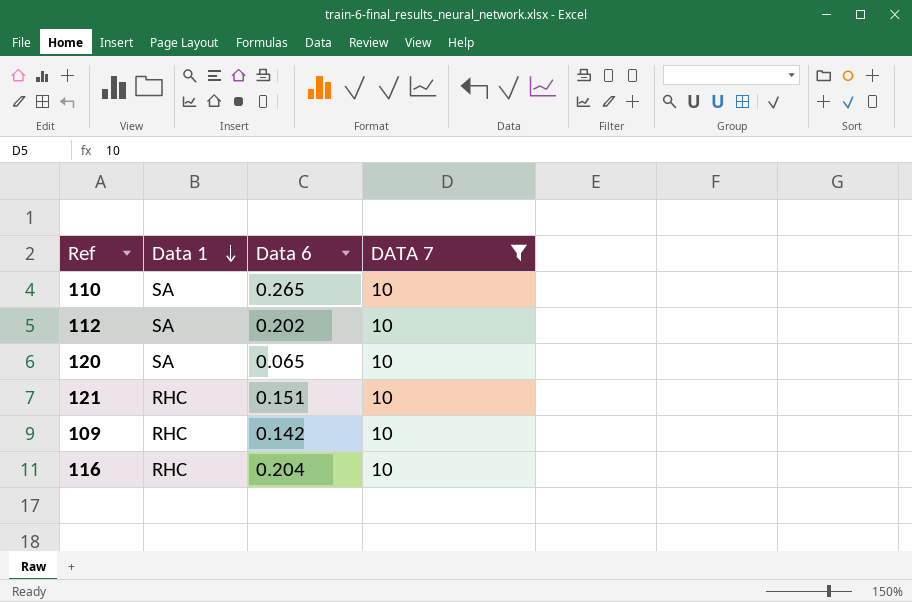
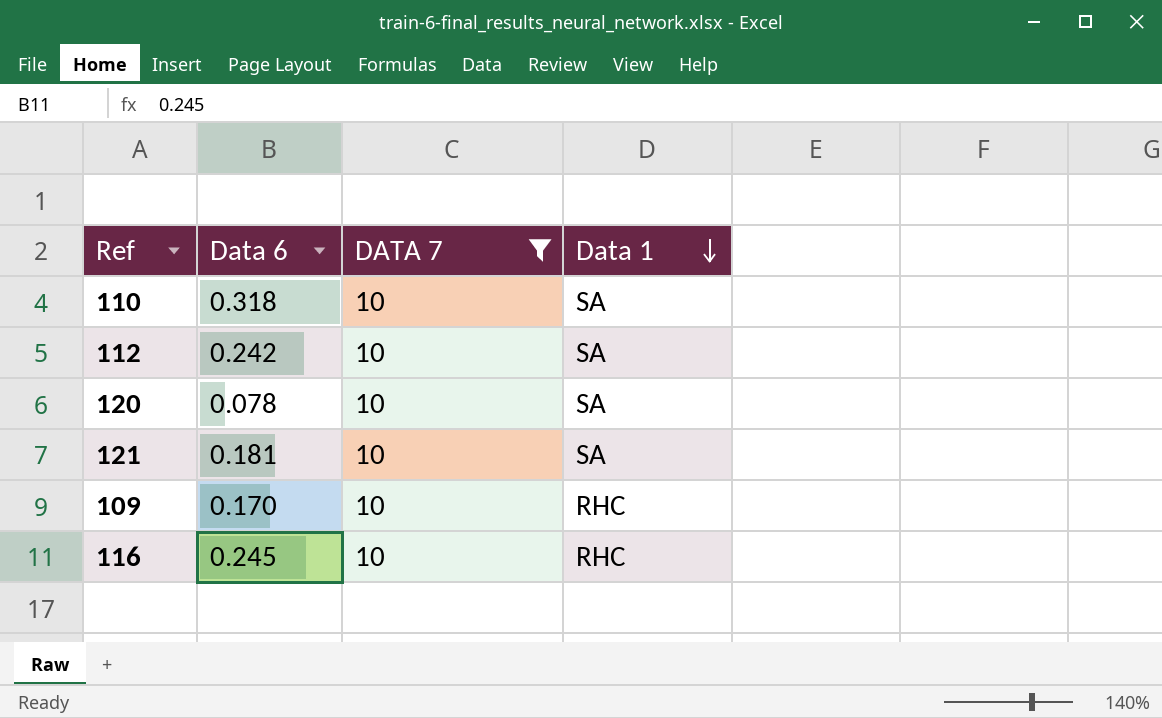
column Data 1 | position: 2 -> 4
110 | Data 6: 0.265 -> 0.318
112 | Data 6: 0.202 -> 0.242
120 | Data 6: 0.065 -> 0.078
121 | Data 6: 0.151 -> 0.181
121 | Data 1: RHC -> SA
109 | Data 6: 0.142 -> 0.170
116 | Data 6: 0.204 -> 0.245

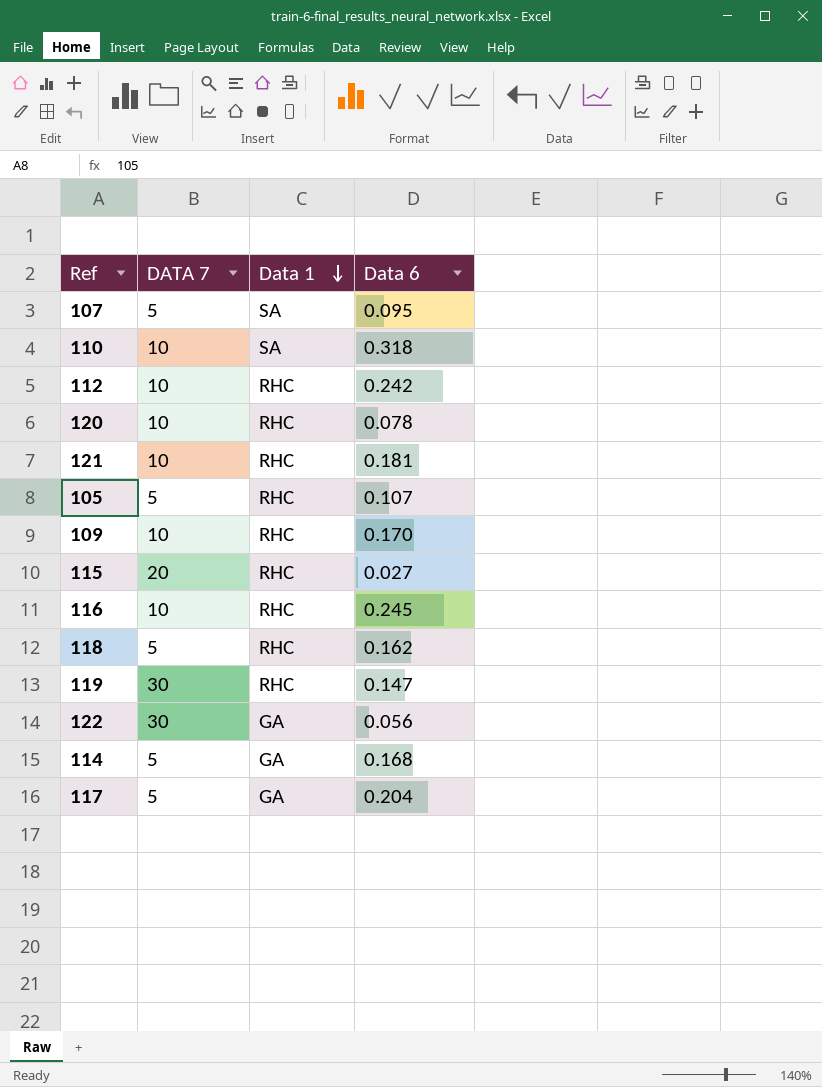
filter: DATA 7 = 10 -> none
column Data 6 | position: 2 -> 4
112 | Data 1: SA -> RHC
120 | Data 1: SA -> RHC
121 | Data 1: SA -> RHC

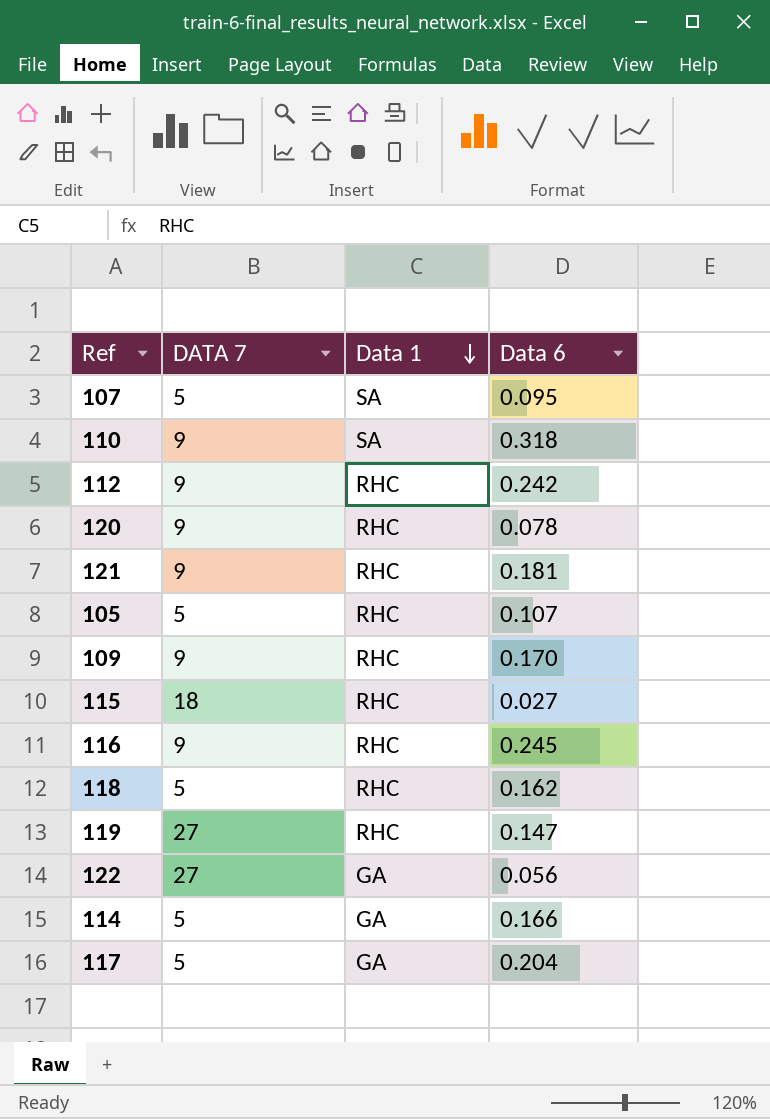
110 | DATA 7: 10 -> 9
112 | DATA 7: 10 -> 9
120 | DATA 7: 10 -> 9
121 | DATA 7: 10 -> 9
109 | DATA 7: 10 -> 9
115 | DATA 7: 20 -> 18
116 | DATA 7: 10 -> 9
119 | DATA 7: 30 -> 27
122 | DATA 7: 30 -> 27
114 | Data 6: 0.168 -> 0.166

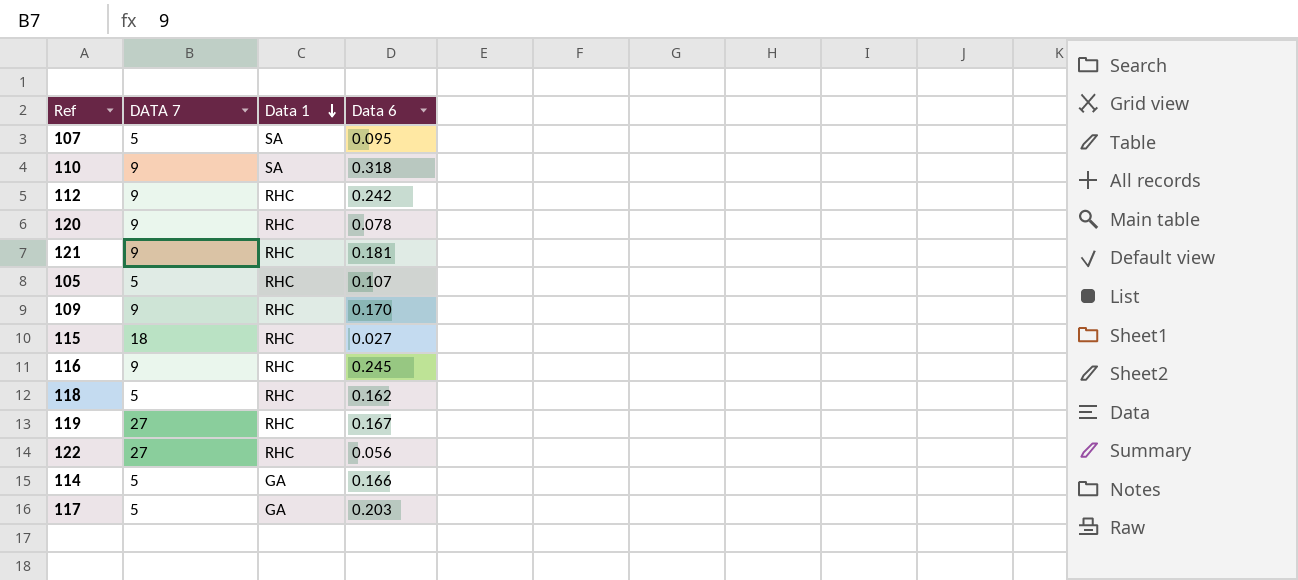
119 | Data 6: 0.147 -> 0.167
122 | Data 1: GA -> RHC
117 | Data 6: 0.204 -> 0.203

